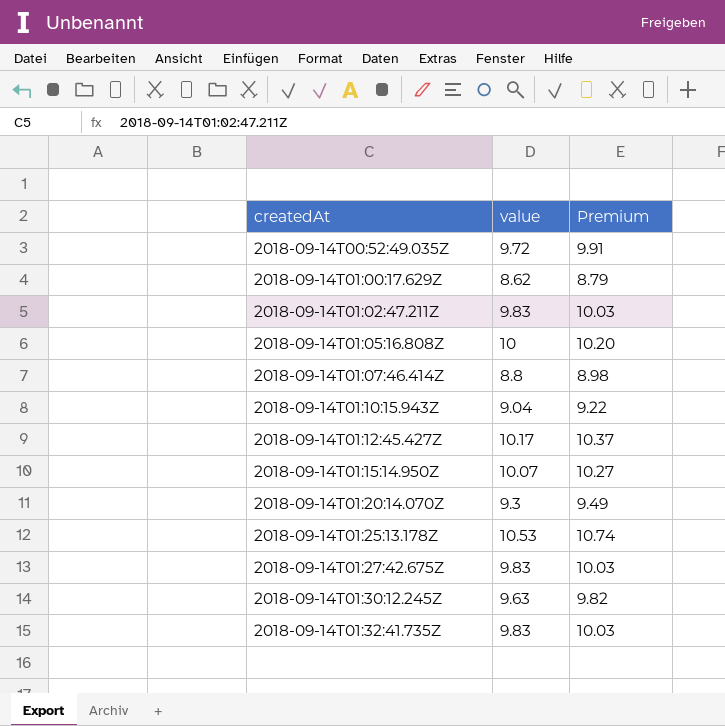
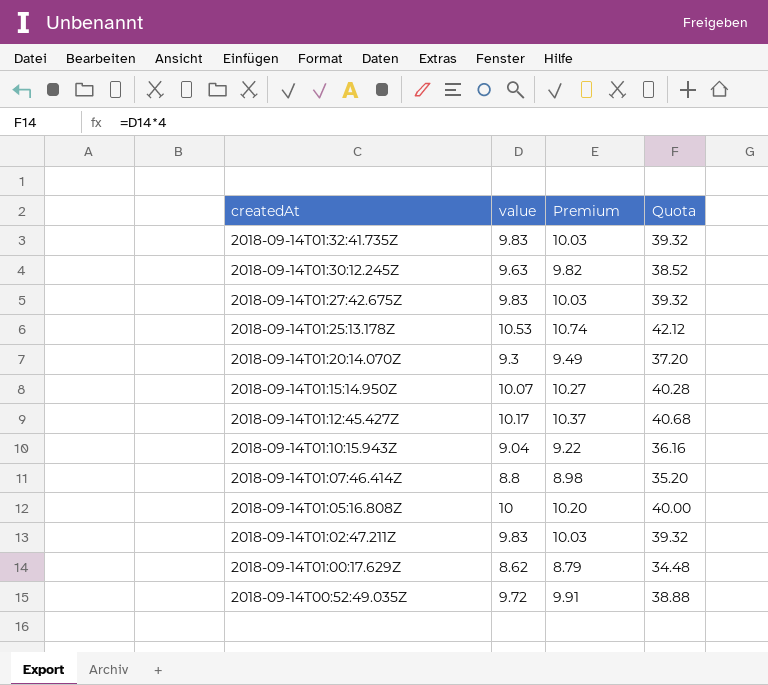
row order: createdAt ascending -> createdAt descending
column Quota | formula: none -> [value] * 4

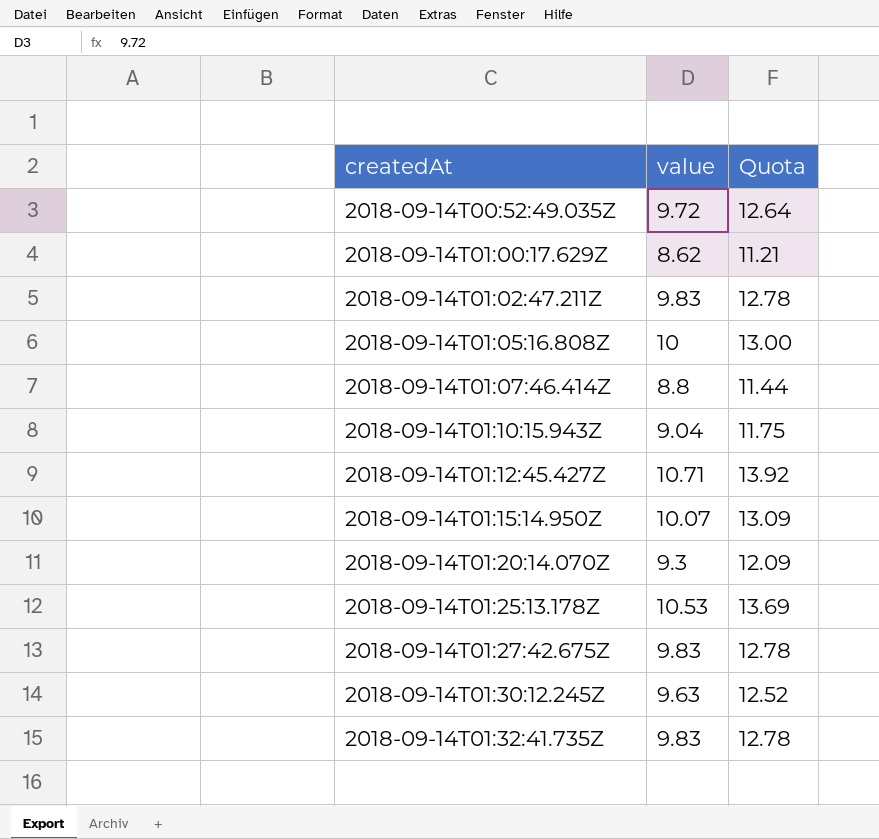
row order: createdAt descending -> createdAt ascending
column Premium | formula: [value] * 1.02 -> none
column Quota | formula: [value] * 4 -> [value] * 1.3
2018-09-14T01:12:45.427Z | value: 10.17 -> 10.71

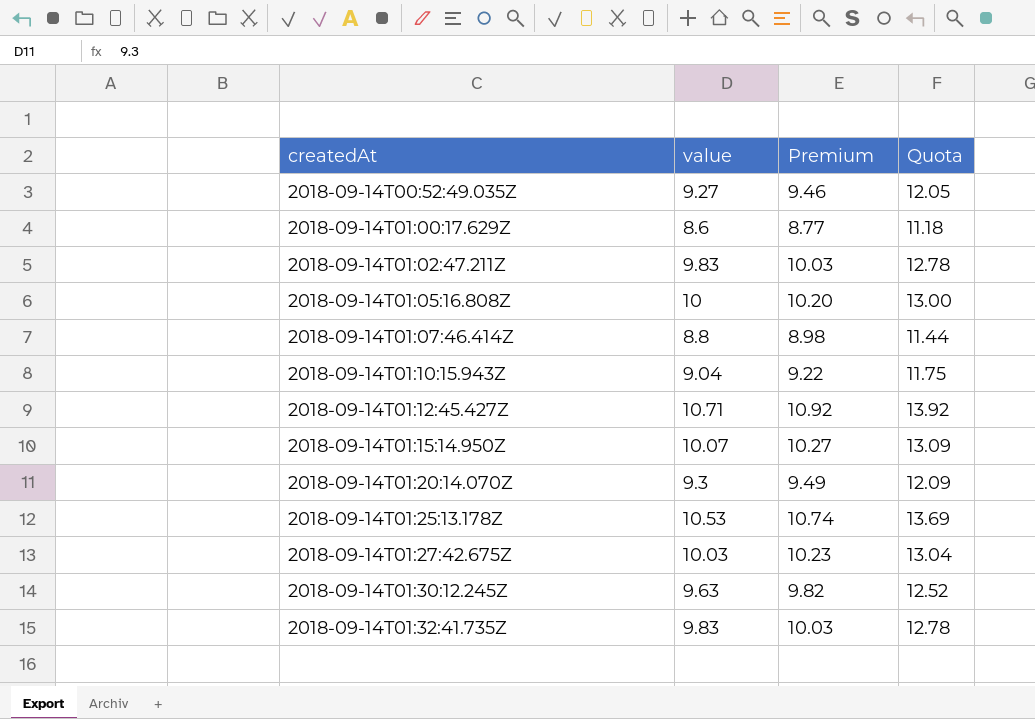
column Premium | formula: none -> [value] * 1.02
2018-09-14T00:52:49.035Z | value: 9.72 -> 9.27
2018-09-14T00:52:49.035Z | Quota: 12.64 -> 12.05
2018-09-14T01:00:17.629Z | value: 8.62 -> 8.6
2018-09-14T01:00:17.629Z | Quota: 11.21 -> 11.18
2018-09-14T01:27:42.675Z | value: 9.83 -> 10.03
2018-09-14T01:27:42.675Z | Quota: 12.78 -> 13.04

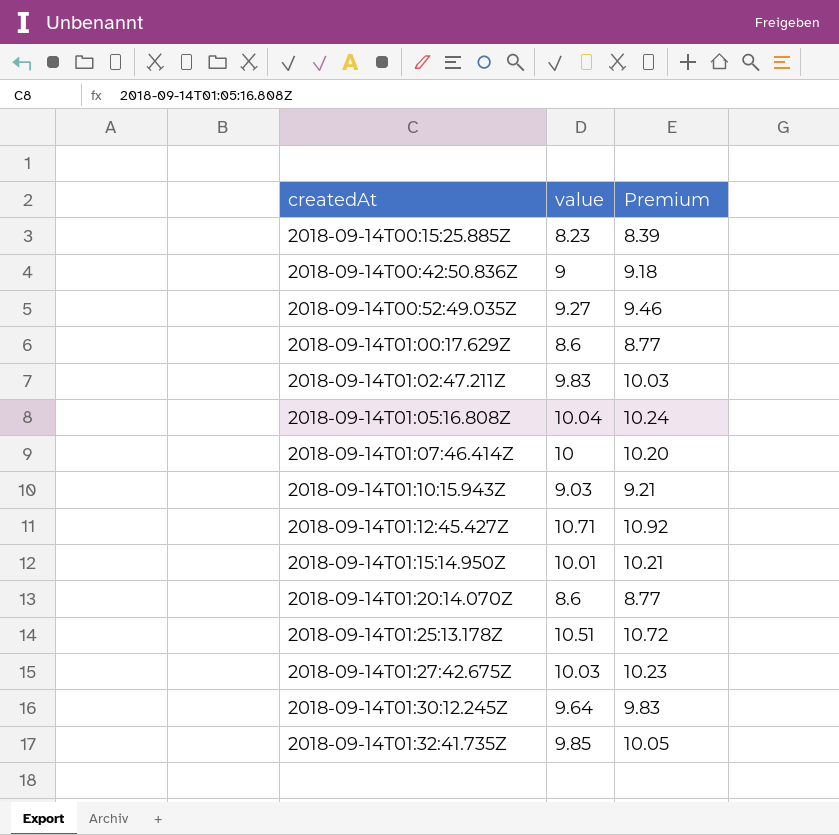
column Quota | formula: [value] * 1.3 -> none
row 2018-09-14T00:15:25.885Z: none -> 8.23 | 8.39
row 2018-09-14T00:42:50.836Z: none -> 9 | 9.18
2018-09-14T01:05:16.808Z | value: 10 -> 10.04
2018-09-14T01:05:16.808Z | Premium: 10.20 -> 10.24
2018-09-14T01:07:46.414Z | value: 8.8 -> 10
2018-09-14T01:07:46.414Z | Premium: 8.98 -> 10.20
2018-09-14T01:10:15.943Z | value: 9.04 -> 9.03
2018-09-14T01:10:15.943Z | Premium: 9.22 -> 9.21
2018-09-14T01:15:14.950Z | value: 10.07 -> 10.01
2018-09-14T01:15:14.950Z | Premium: 10.27 -> 10.21
2018-09-14T01:20:14.070Z | value: 9.3 -> 8.6
2018-09-14T01:20:14.070Z | Premium: 9.49 -> 8.77
2018-09-14T01:25:13.178Z | value: 10.53 -> 10.51
2018-09-14T01:25:13.178Z | Premium: 10.74 -> 10.72
2018-09-14T01:30:12.245Z | value: 9.63 -> 9.64
2018-09-14T01:30:12.245Z | Premium: 9.82 -> 9.83
2018-09-14T01:32:41.735Z | value: 9.83 -> 9.85
2018-09-14T01:32:41.735Z | Premium: 10.03 -> 10.05

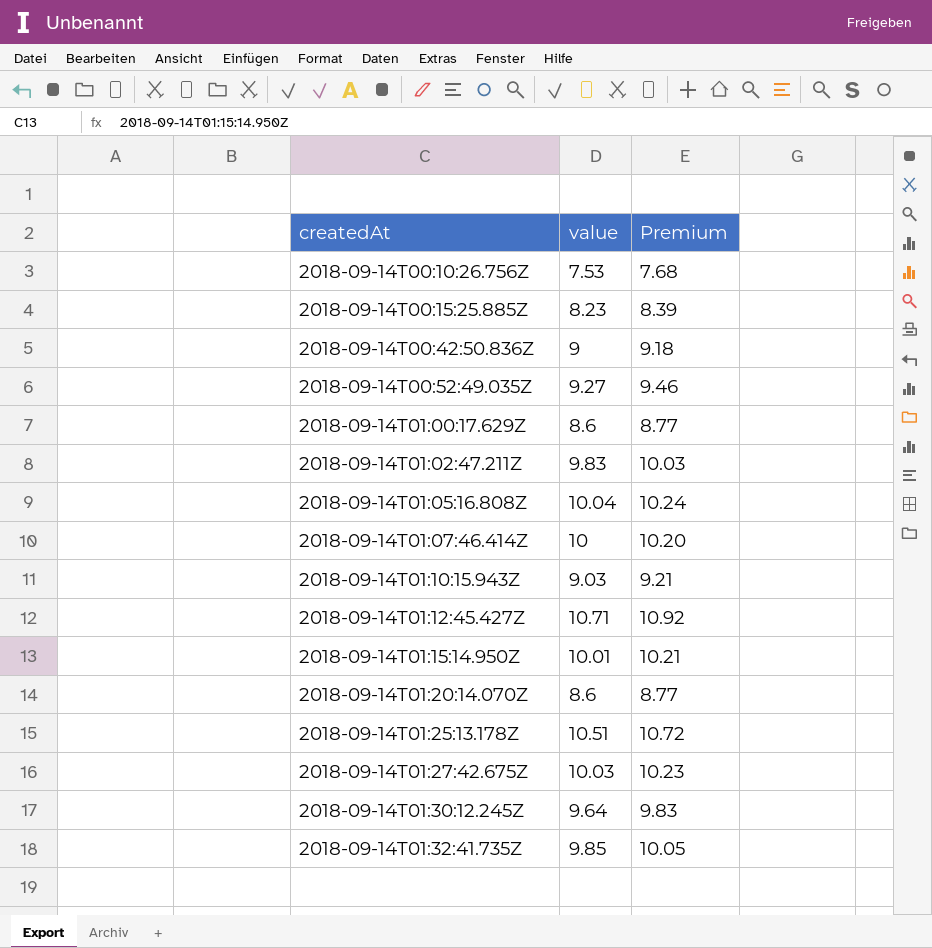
row 2018-09-14T00:10:26.756Z: none -> 7.53 | 7.68

